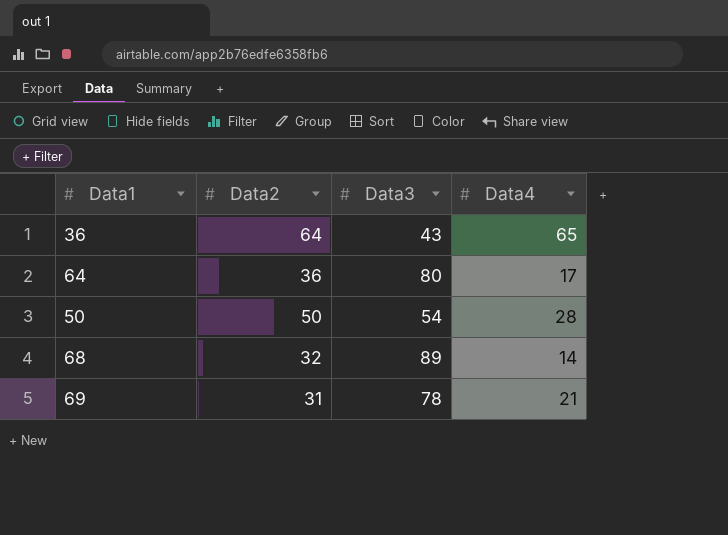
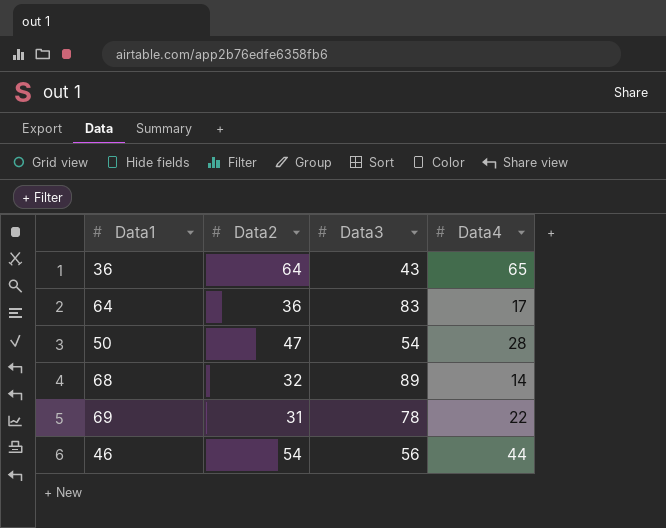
64 | Data3: 80 -> 83
50 | Data2: 50 -> 47
69 | Data4: 21 -> 22
row 46: none -> 54 | 56 | 44

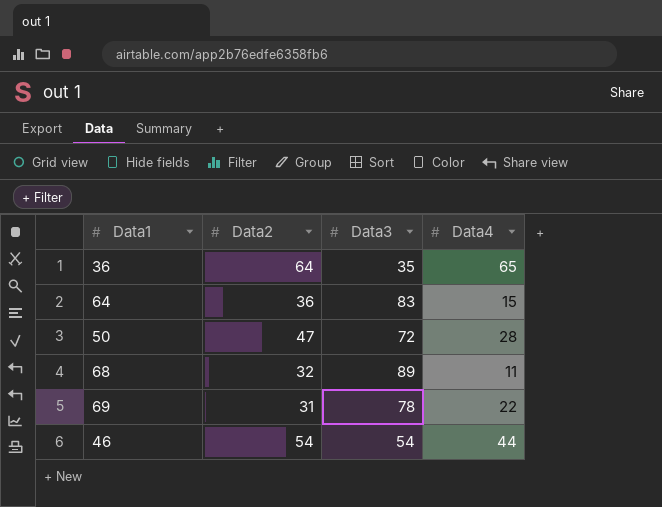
36 | Data3: 43 -> 35
64 | Data4: 17 -> 15
50 | Data3: 54 -> 72
68 | Data4: 14 -> 11
46 | Data3: 56 -> 54

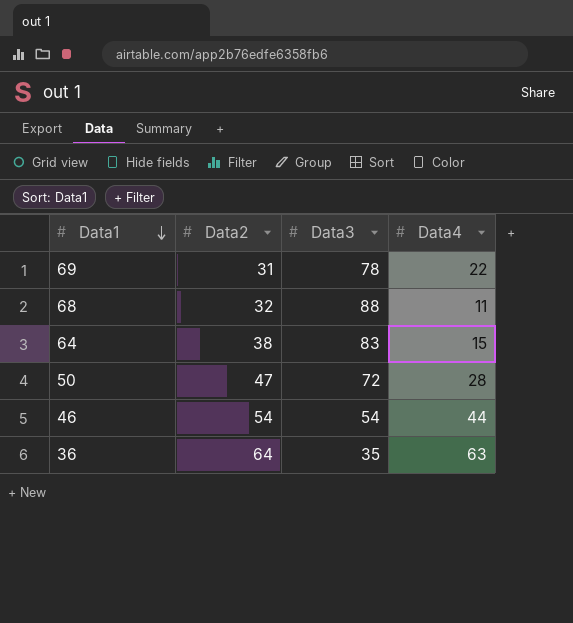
row order: none -> Data1 descending
68 | Data3: 89 -> 88
64 | Data2: 36 -> 38
36 | Data4: 65 -> 63

